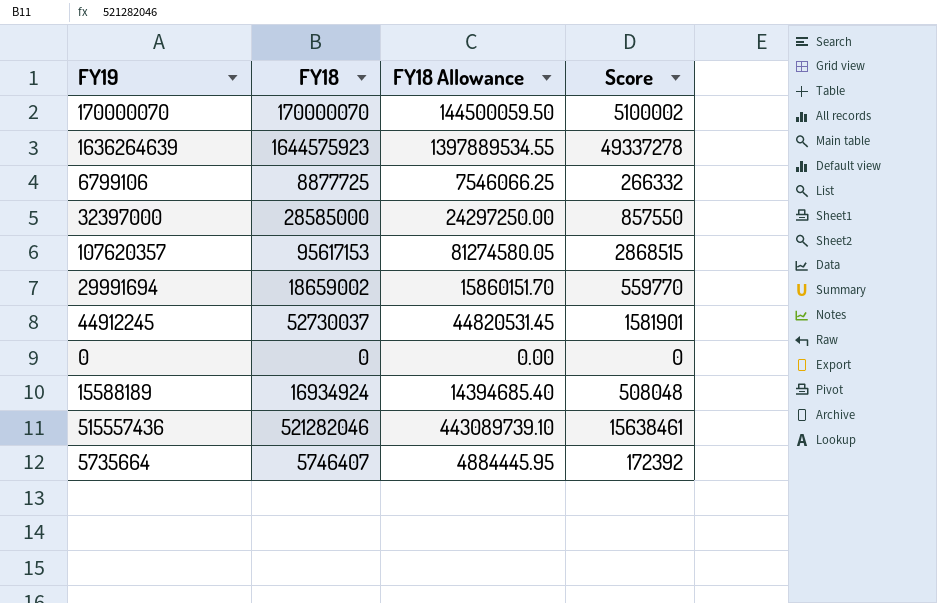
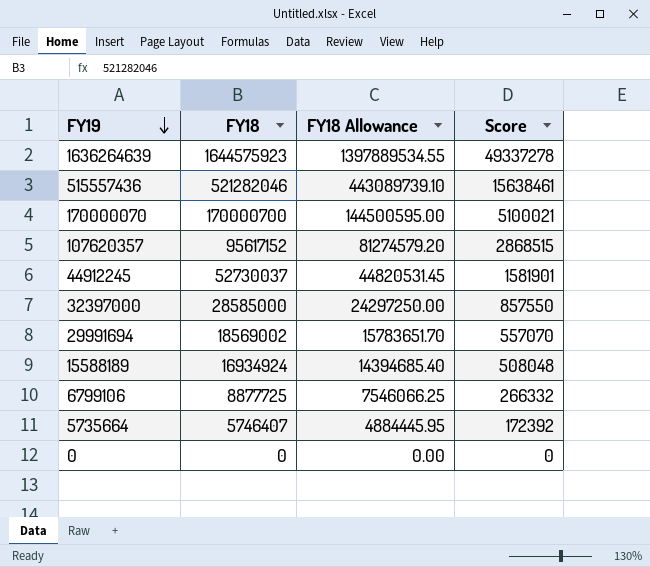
row order: none -> FY19 descending
170000070 | FY18: 170000070 -> 170000700
170000070 | FY18 Allowance: 144500059.50 -> 144500595.00
170000070 | Score: 5100002 -> 5100021
107620357 | FY18: 95617153 -> 95617152
107620357 | FY18 Allowance: 81274580.05 -> 81274579.20
29991694 | FY18: 18659002 -> 18569002
29991694 | FY18 Allowance: 15860151.70 -> 15783651.70
29991694 | Score: 559770 -> 557070

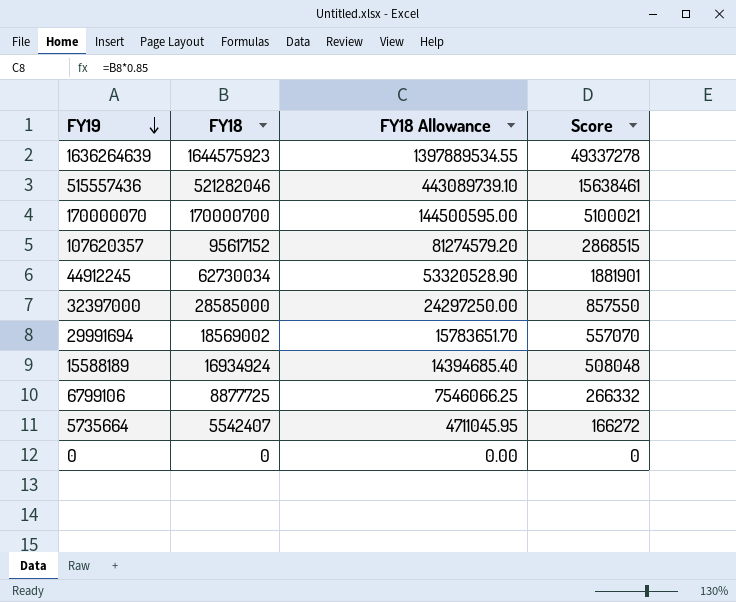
44912245 | FY18: 52730037 -> 62730034
44912245 | FY18 Allowance: 44820531.45 -> 53320528.90
44912245 | Score: 1581901 -> 1881901
5735664 | FY18: 5746407 -> 5542407
5735664 | FY18 Allowance: 4884445.95 -> 4711045.95
5735664 | Score: 172392 -> 166272

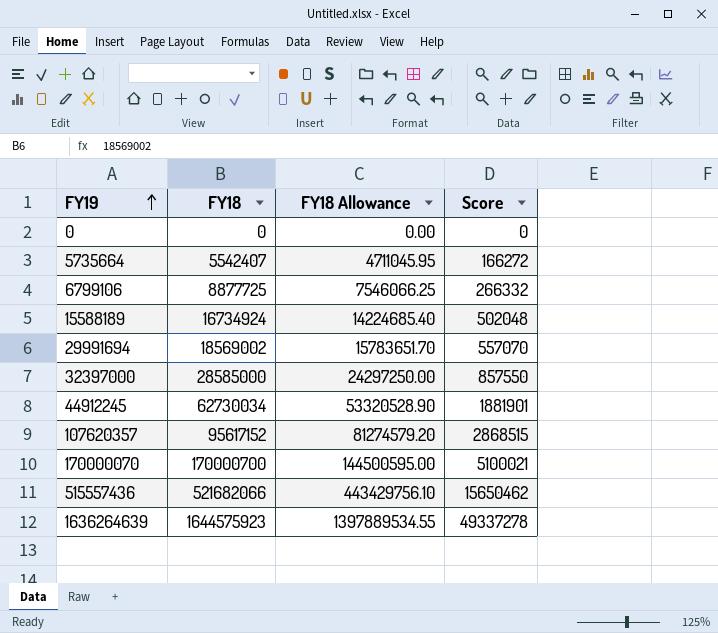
row order: FY19 descending -> FY19 ascending
15588189 | FY18: 16934924 -> 16734924
15588189 | FY18 Allowance: 14394685.40 -> 14224685.40
15588189 | Score: 508048 -> 502048
515557436 | FY18: 521282046 -> 521682066
515557436 | FY18 Allowance: 443089739.10 -> 443429756.10
515557436 | Score: 15638461 -> 15650462

